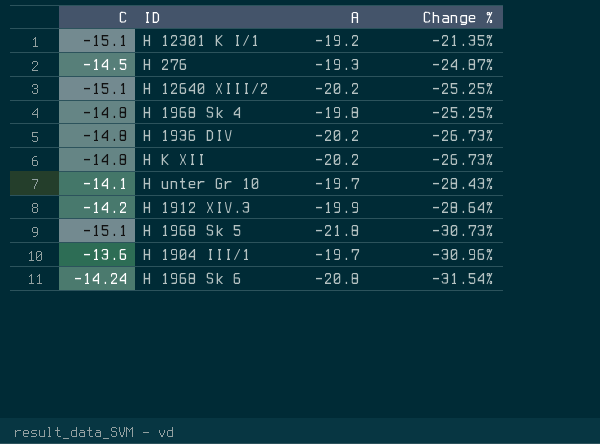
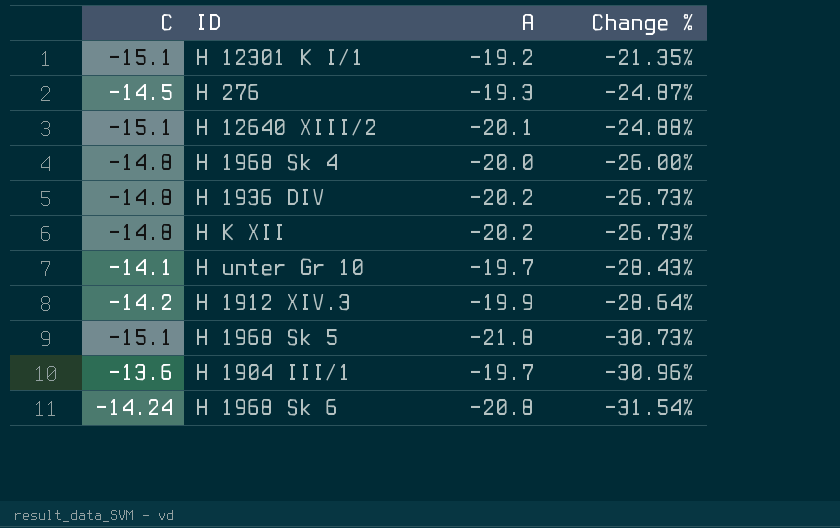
H 12640 XIII/2 | A: -20.2 -> -20.1
H 12640 XIII/2 | Change %: -25.25% -> -24.88%
H 1968 Sk 4 | A: -19.8 -> -20.0
H 1968 Sk 4 | Change %: -25.25% -> -26.00%

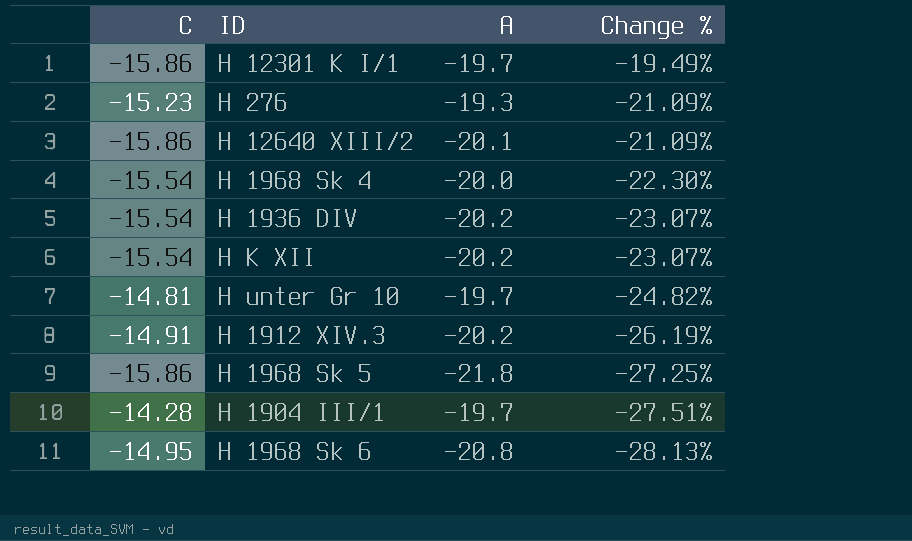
H 12301 K I/1 | C: -15.1 -> -15.86
H 12301 K I/1 | A: -19.2 -> -19.7
H 12301 K I/1 | Change %: -21.35% -> -19.49%
H 276 | C: -14.5 -> -15.23
H 276 | Change %: -24.87% -> -21.09%
H 12640 XIII/2 | C: -15.1 -> -15.86
H 12640 XIII/2 | Change %: -24.88% -> -21.09%
H 1968 Sk 4 | C: -14.8 -> -15.54
H 1968 Sk 4 | Change %: -26.00% -> -22.30%
H 1936 DIV | C: -14.8 -> -15.54
H 1936 DIV | Change %: -26.73% -> -23.07%
H K XII | C: -14.8 -> -15.54
H K XII | Change %: -26.73% -> -23.07%
H unter Gr 10 | C: -14.1 -> -14.81
H unter Gr 10 | Change %: -28.43% -> -24.82%
H 1912 XIV.3 | C: -14.2 -> -14.91
H 1912 XIV.3 | A: -19.9 -> -20.2
H 1912 XIV.3 | Change %: -28.64% -> -26.19%
H 1968 Sk 5 | C: -15.1 -> -15.86
H 1968 Sk 5 | Change %: -30.73% -> -27.25%
H 1904 III/1 | C: -13.6 -> -14.28
H 1904 III/1 | Change %: -30.96% -> -27.51%
H 1968 Sk 6 | C: -14.24 -> -14.95
H 1968 Sk 6 | Change %: -31.54% -> -28.13%

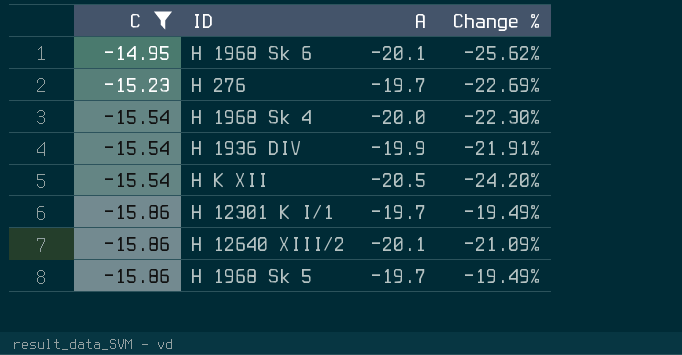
filter: none -> C <= -14.95
row order: Change % descending -> C descending
H 1968 Sk 6 | A: -20.8 -> -20.1
H 1968 Sk 6 | Change %: -28.13% -> -25.62%
H 276 | A: -19.3 -> -19.7
H 276 | Change %: -21.09% -> -22.69%
H 1936 DIV | A: -20.2 -> -19.9
H 1936 DIV | Change %: -23.07% -> -21.91%
H K XII | A: -20.2 -> -20.5
H K XII | Change %: -23.07% -> -24.20%
H 1968 Sk 5 | A: -21.8 -> -19.7
H 1968 Sk 5 | Change %: -27.25% -> -19.49%

